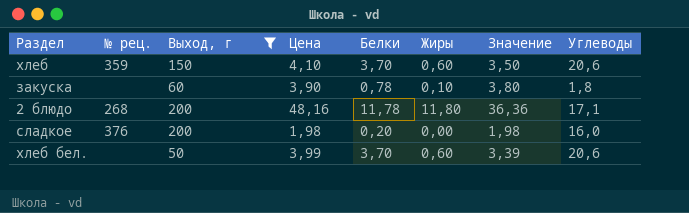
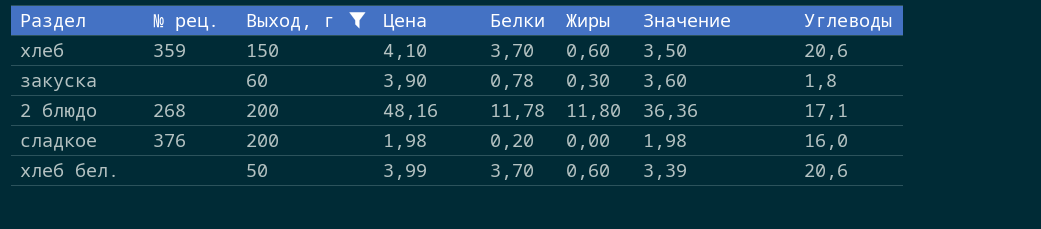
закуска | Жиры: 0,10 -> 0,30
закуска | Значение: 3,80 -> 3,60

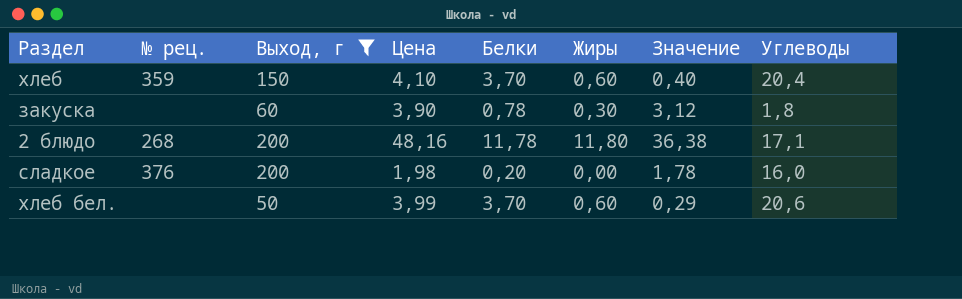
column Значение | formula: [Цена] - [Жиры] -> [Цена] - [Белки]
хлеб | Углеводы: 20,6 -> 20,4

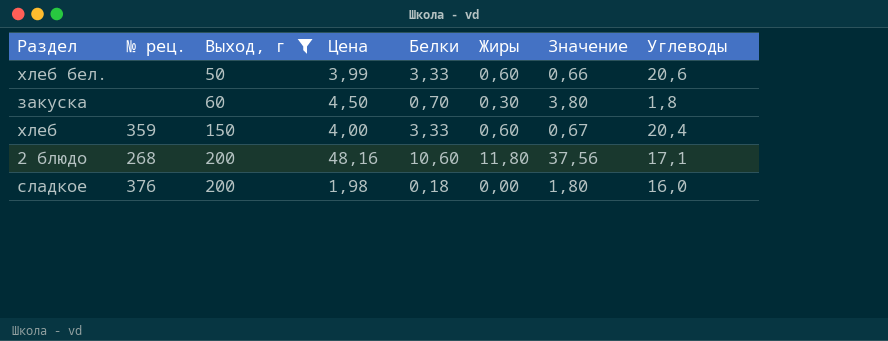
row order: none -> Выход, г ascending
хлеб бел. | Белки: 3,70 -> 3,33
хлеб бел. | Значение: 0,29 -> 0,66
закуска | Цена: 3,90 -> 4,50
закуска | Белки: 0,78 -> 0,70
закуска | Значение: 3,12 -> 3,80
хлеб | Цена: 4,10 -> 4,00
хлеб | Белки: 3,70 -> 3,33
хлеб | Значение: 0,40 -> 0,67
2 блюдо | Белки: 11,78 -> 10,60
2 блюдо | Значение: 36,38 -> 37,56
сладкое | Белки: 0,20 -> 0,18
сладкое | Значение: 1,78 -> 1,80

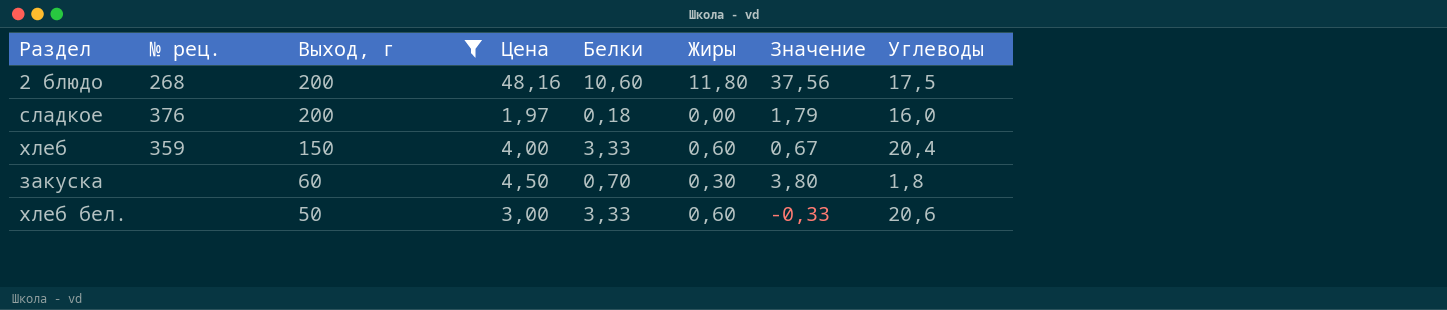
row order: Выход, г ascending -> Выход, г descending
2 блюдо | Углеводы: 17,1 -> 17,5
сладкое | Цена: 1,98 -> 1,97
сладкое | Значение: 1,80 -> 1,79
хлеб бел. | Цена: 3,99 -> 3,00
хлеб бел. | Значение: 0,66 -> -0,33

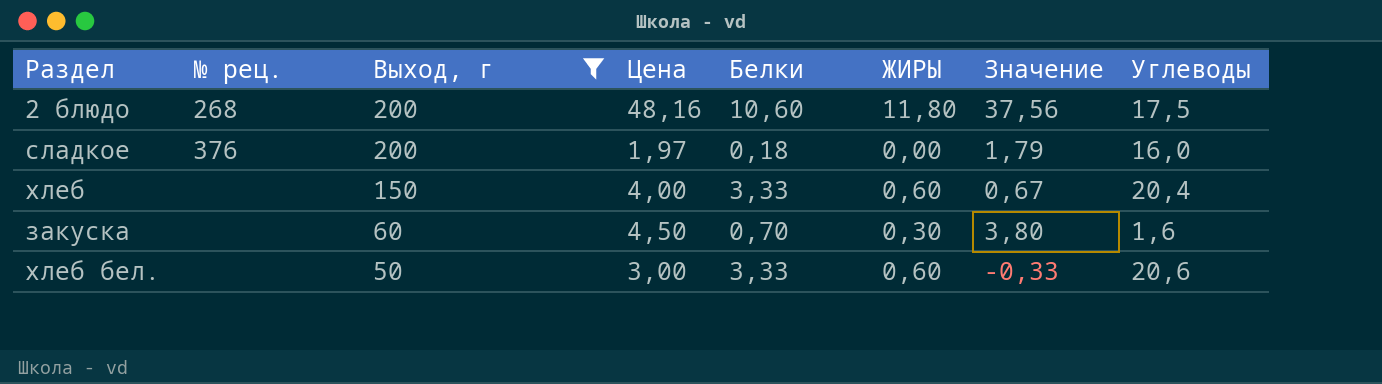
column name: Жиры -> ЖИРЫ
хлеб | № рец.: 359 -> none
закуска | Углеводы: 1,8 -> 1,6

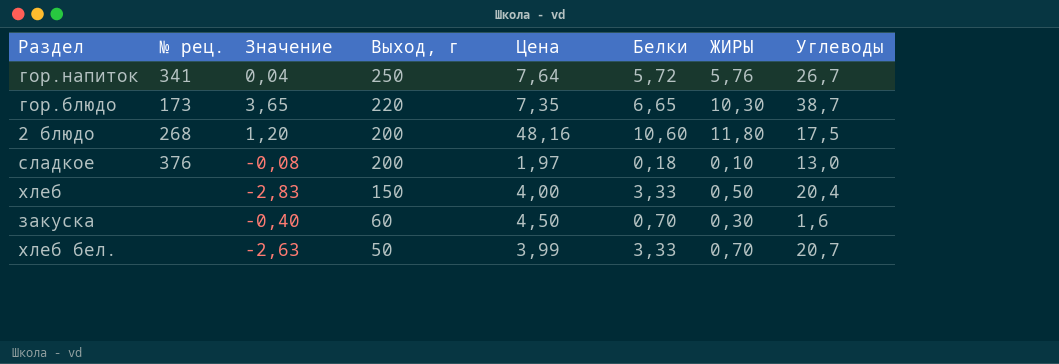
filter: Выход, г <= 200 -> none
column Значение | formula: [Цена] - [Белки] -> [ЖИРЫ] - [Белки]
column Значение | position: 7 -> 3
сладкое | ЖИРЫ: 0,00 -> 0,10
сладкое | Углеводы: 16,0 -> 13,0
хлеб | ЖИРЫ: 0,60 -> 0,50
хлеб бел. | Цена: 3,00 -> 3,99
хлеб бел. | ЖИРЫ: 0,60 -> 0,70
хлеб бел. | Углеводы: 20,6 -> 20,7

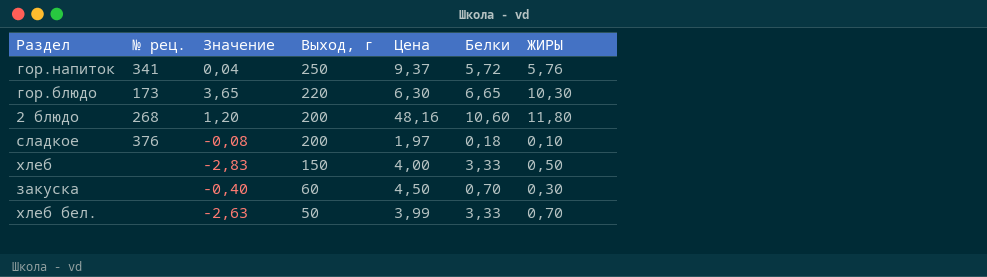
column Углеводы | position: 8 -> none
гор.напиток | Цена: 7,64 -> 9,37
гор.блюдо | Цена: 7,35 -> 6,30

